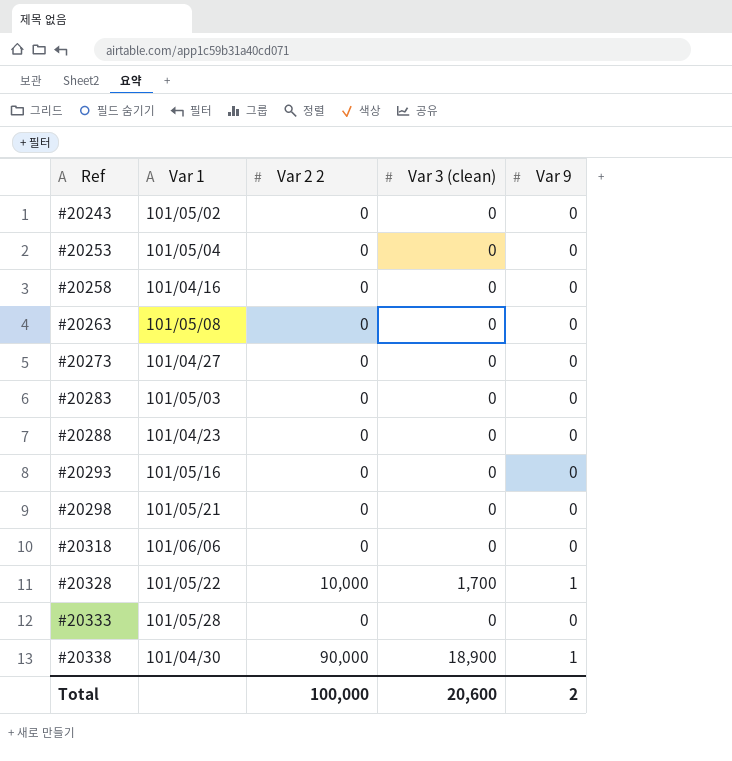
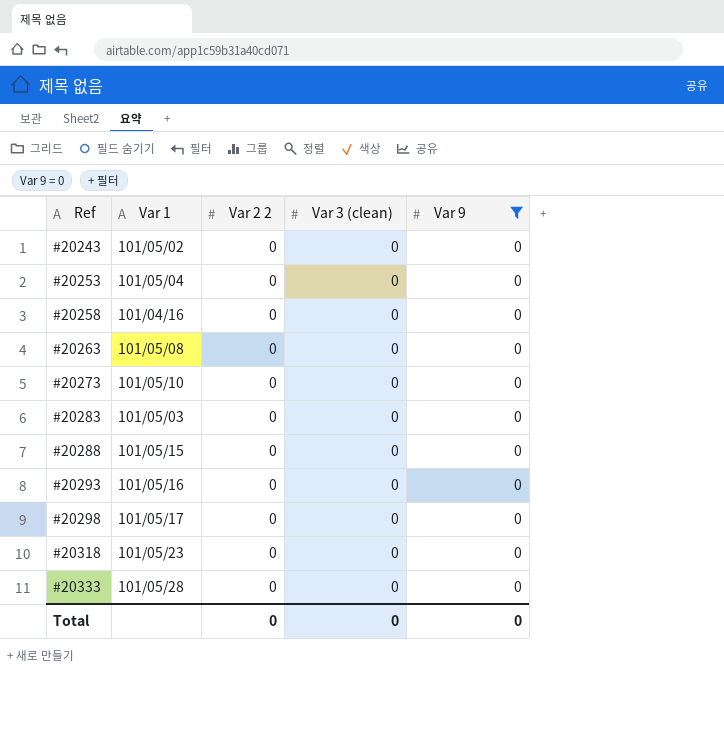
filter: none -> Var 9 = 0
#20273 | Var 1: 101/04/27 -> 101/05/10
#20288 | Var 1: 101/04/23 -> 101/05/15
#20298 | Var 1: 101/05/21 -> 101/05/17
#20318 | Var 1: 101/06/06 -> 101/05/23
Total | Var 2 2: 100,000 -> 0
Total | Var 3 (clean): 20,600 -> 0
Total | Var 9: 2 -> 0

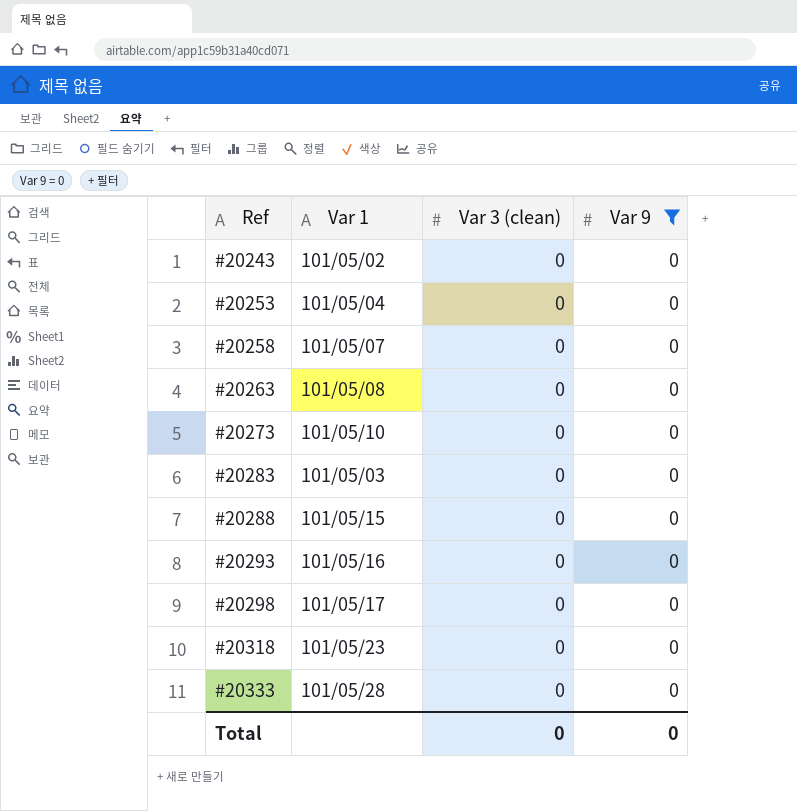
column Var 2 2 | position: 3 -> none
#20258 | Var 1: 101/04/16 -> 101/05/07

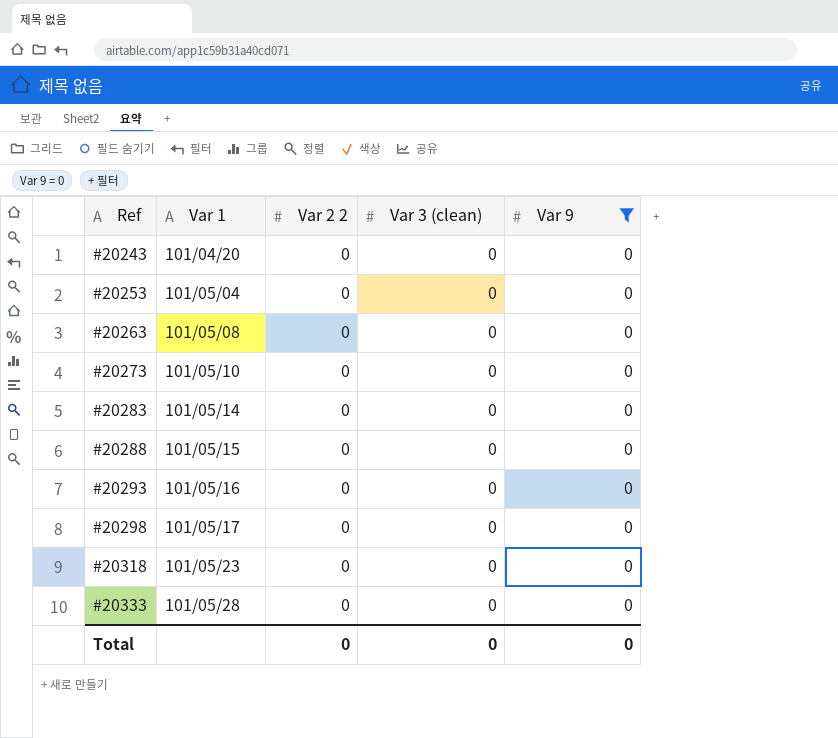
column Var 2 2 | position: none -> 3
row #20258: 101/05/07 | 0 | 0 -> none
#20243 | Var 1: 101/05/02 -> 101/04/20
#20283 | Var 1: 101/05/03 -> 101/05/14

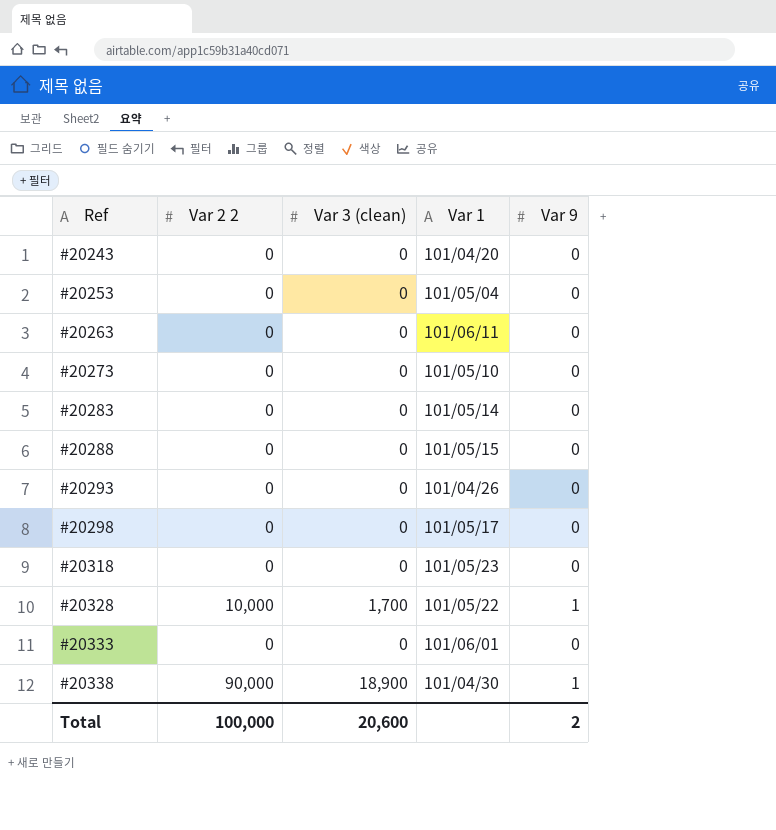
filter: Var 9 = 0 -> none
column Var 1 | position: 2 -> 4
#20263 | Var 1: 101/05/08 -> 101/06/11
#20293 | Var 1: 101/05/16 -> 101/04/26
#20333 | Var 1: 101/05/28 -> 101/06/01
Total | Var 2 2: 0 -> 100,000
Total | Var 3 (clean): 0 -> 20,600
Total | Var 9: 0 -> 2

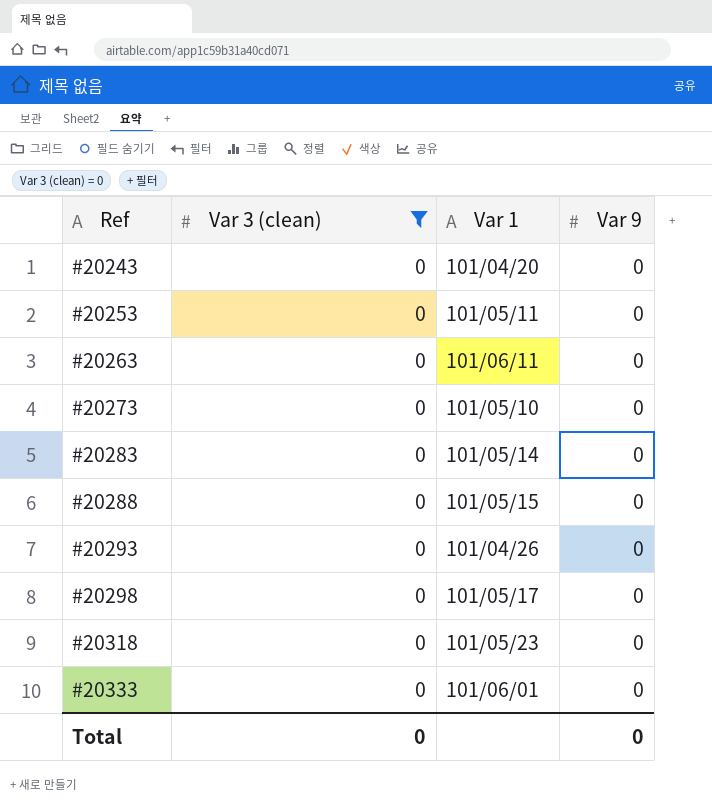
filter: none -> Var 3 (clean) = 0
column Var 2 2 | position: 2 -> none
#20253 | Var 1: 101/05/04 -> 101/05/11
Total | Var 3 (clean): 20,600 -> 0
Total | Var 9: 2 -> 0

